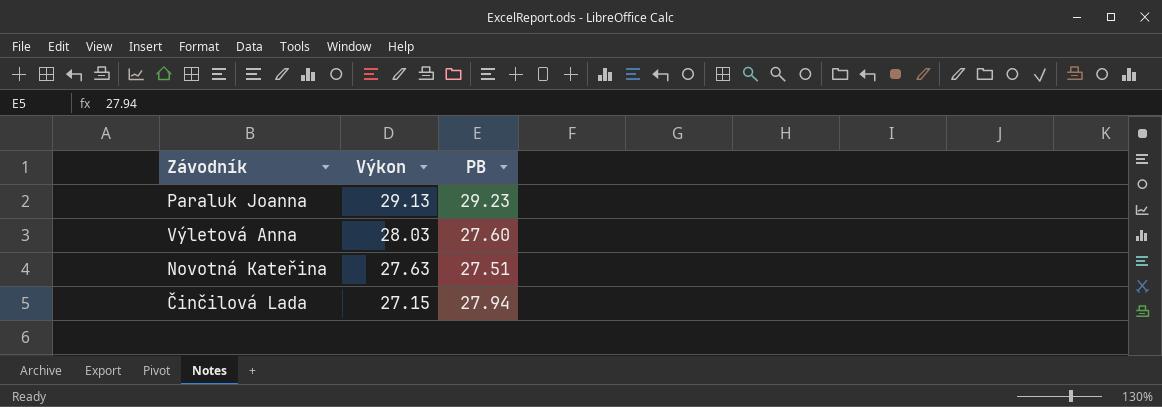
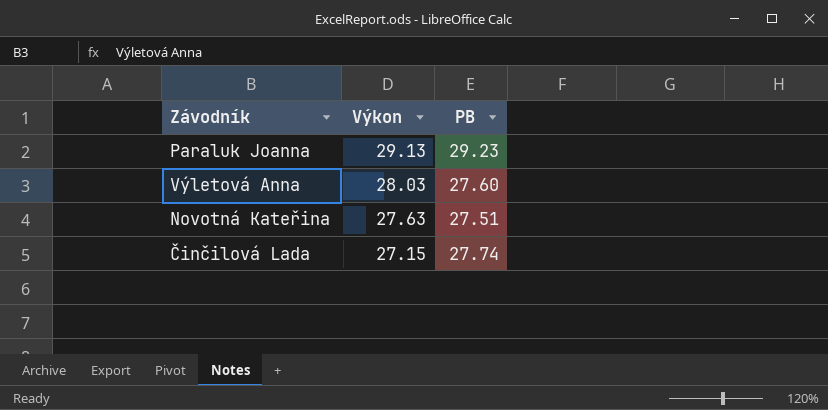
Činčilová Lada | PB: 27.94 -> 27.74

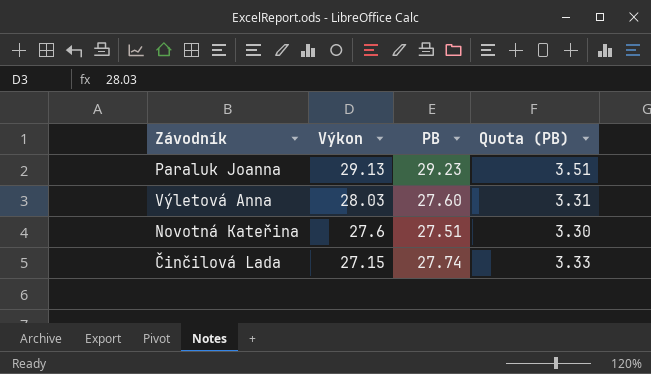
column Quota (PB) | formula: none -> [PB] * 0.12
Novotná Kateřina | Výkon: 27.63 -> 27.6

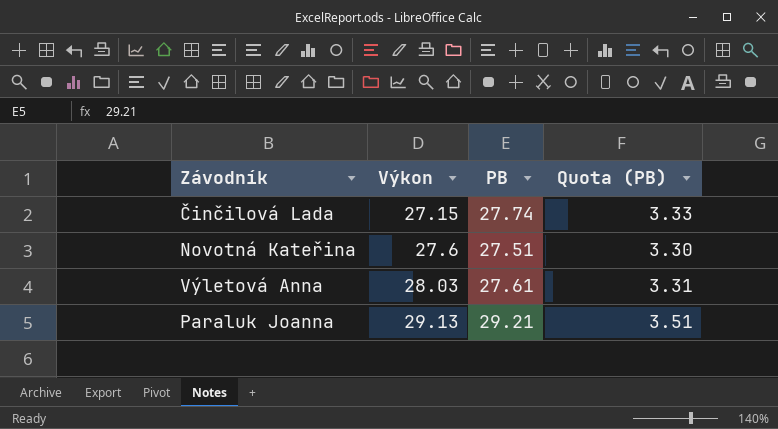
row order: Výkon descending -> Výkon ascending
Výletová Anna | PB: 27.60 -> 27.61
Paraluk Joanna | PB: 29.23 -> 29.21

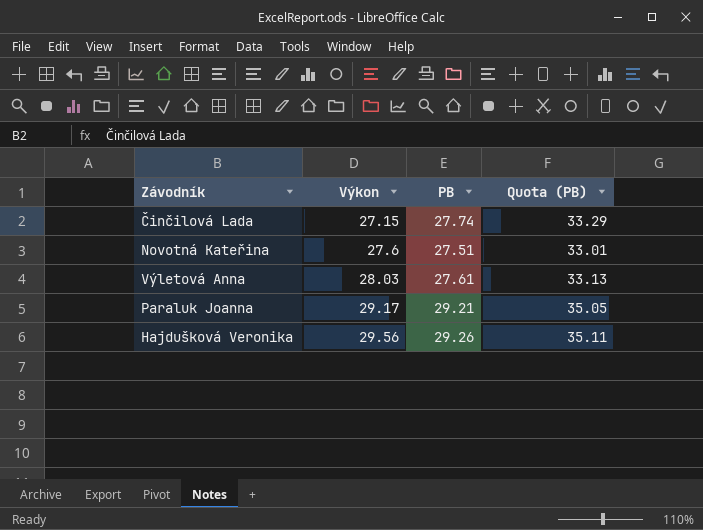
column Quota (PB) | formula: [PB] * 0.12 -> [PB] * 1.2
Paraluk Joanna | Výkon: 29.13 -> 29.17
row Hajdušková Veronika: none -> 29.56 | 29.26 | 35.11

